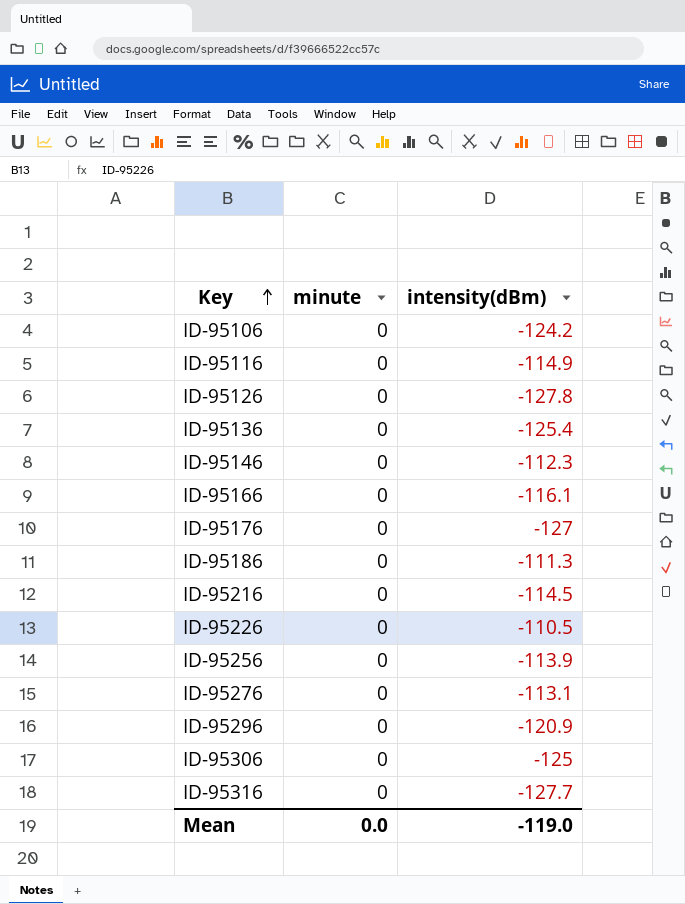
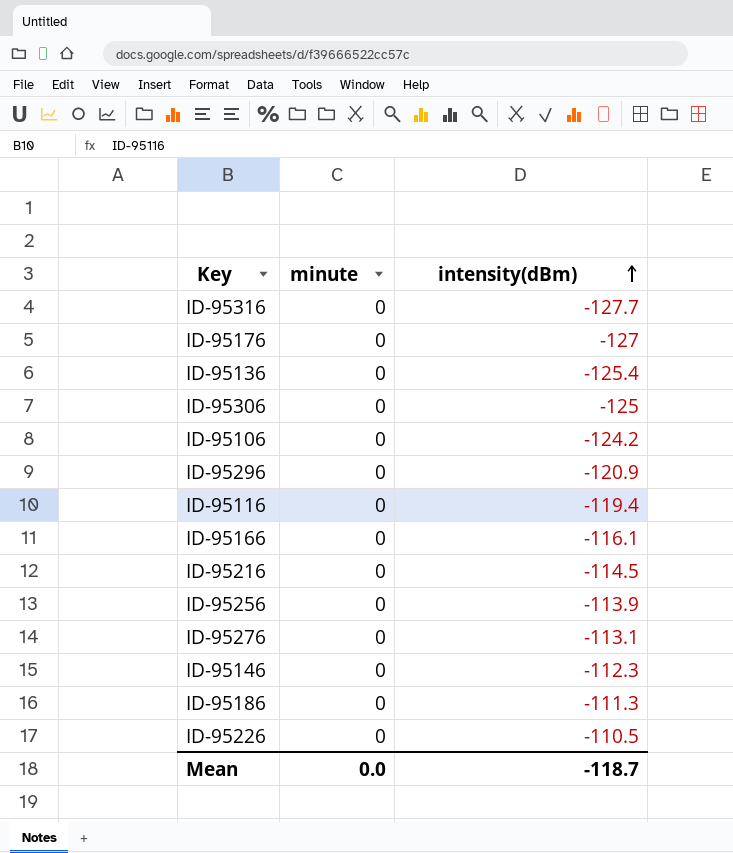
row order: Key ascending -> intensity(dBm) ascending
row ID-95126: 0 | -127.8 -> none
ID-95116 | intensity(dBm): -114.9 -> -119.4
Mean | intensity(dBm): -119.0 -> -118.7

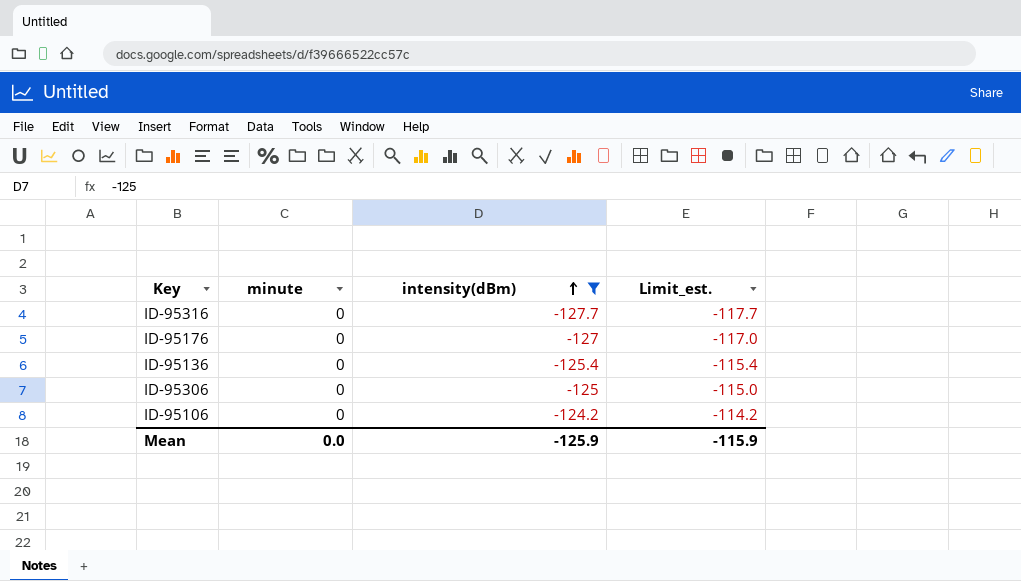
filter: none -> intensity(dBm) <= -124.2
column Limit_est. | formula: none -> [intensity(dBm)] + 10
Mean | intensity(dBm): -118.7 -> -125.9

